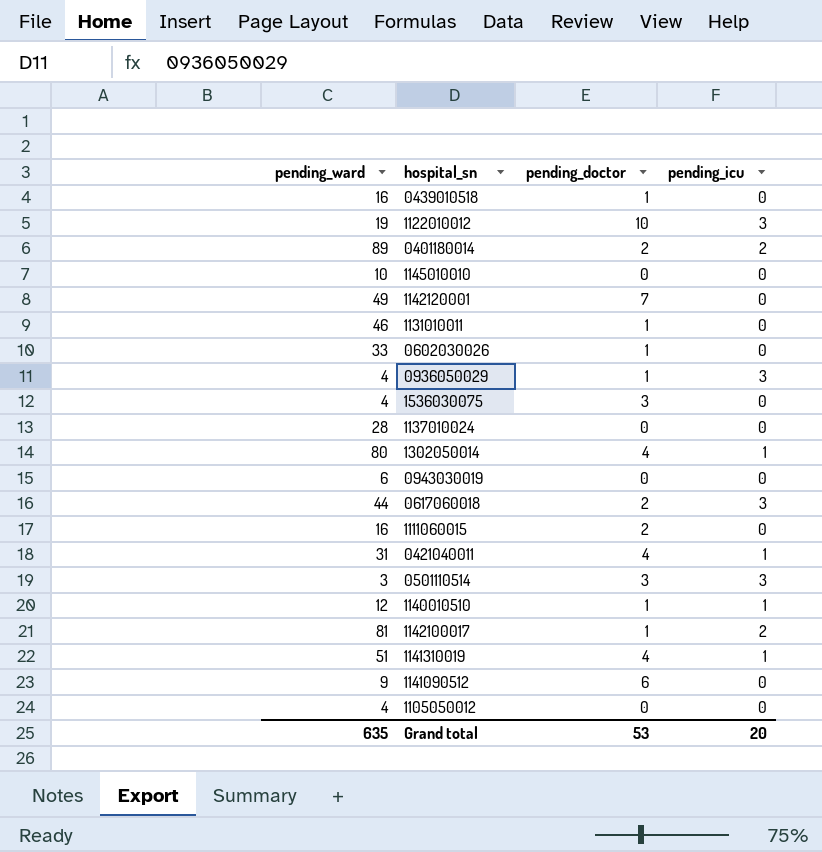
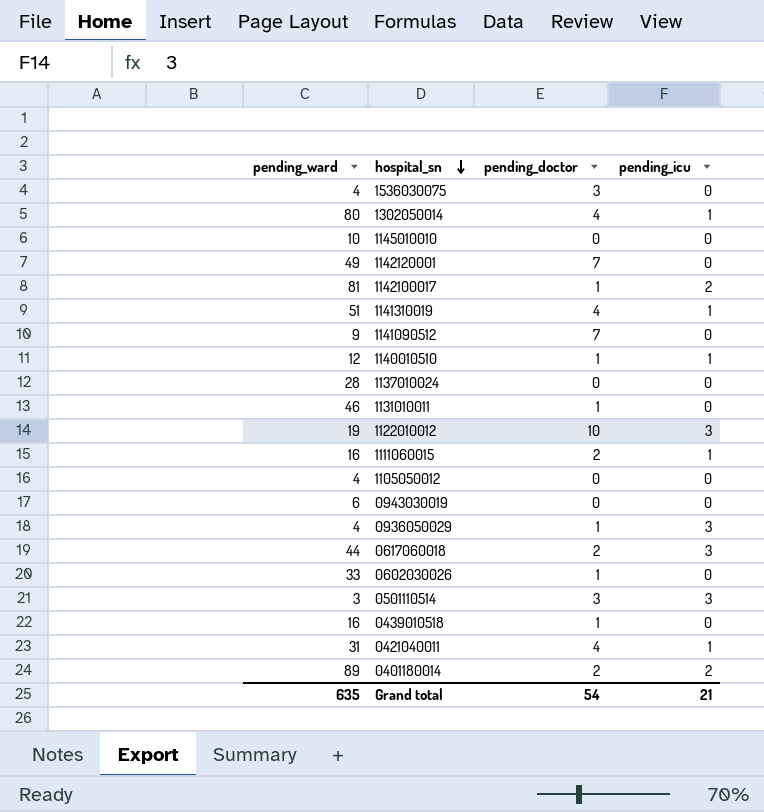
row order: none -> hospital_sn descending
1141090512 | pending_doctor: 6 -> 7
1111060015 | pending_icu: 0 -> 1
Grand total | pending_doctor: 53 -> 54
Grand total | pending_icu: 20 -> 21

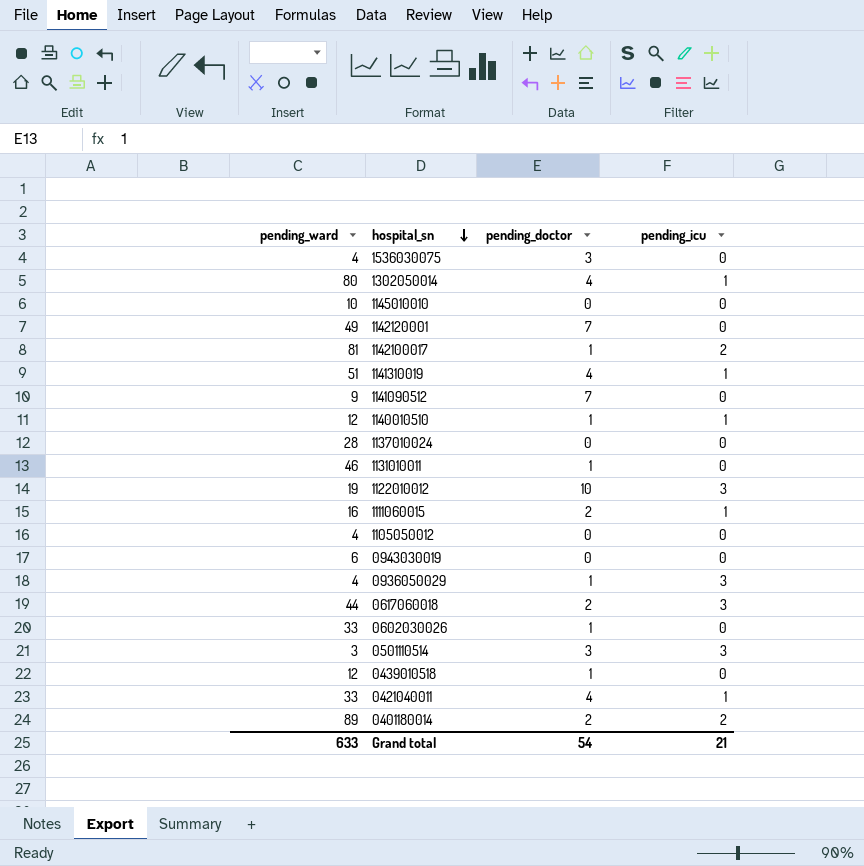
0439010518 | pending_ward: 16 -> 12
0421040011 | pending_ward: 31 -> 33
Grand total | pending_ward: 635 -> 633

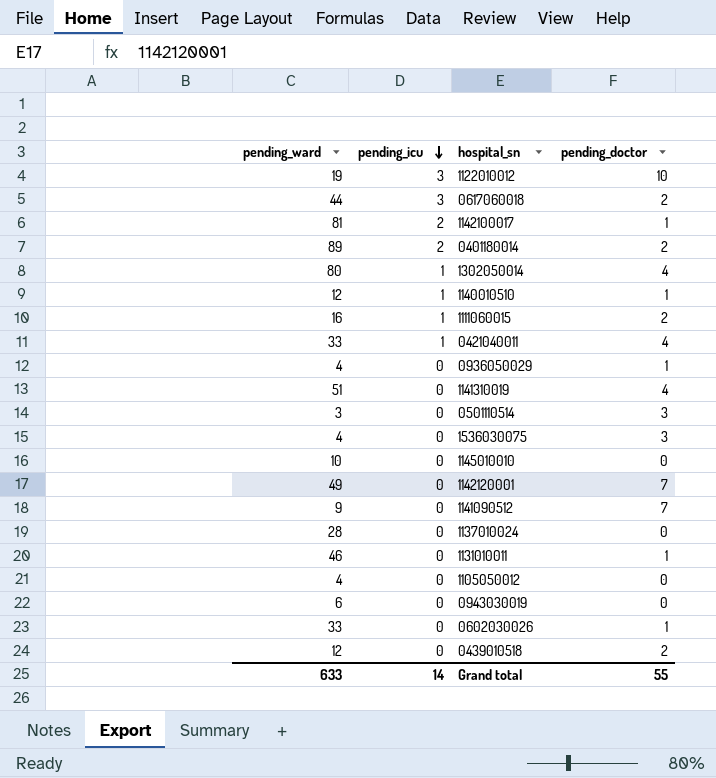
row order: hospital_sn descending -> pending_icu descending
column pending_icu | position: 4 -> 2
0936050029 | pending_icu: 3 -> 0
1141310019 | pending_icu: 1 -> 0
0501110514 | pending_icu: 3 -> 0
0439010518 | pending_doctor: 1 -> 2
Grand total | pending_icu: 21 -> 14
Grand total | pending_doctor: 54 -> 55

